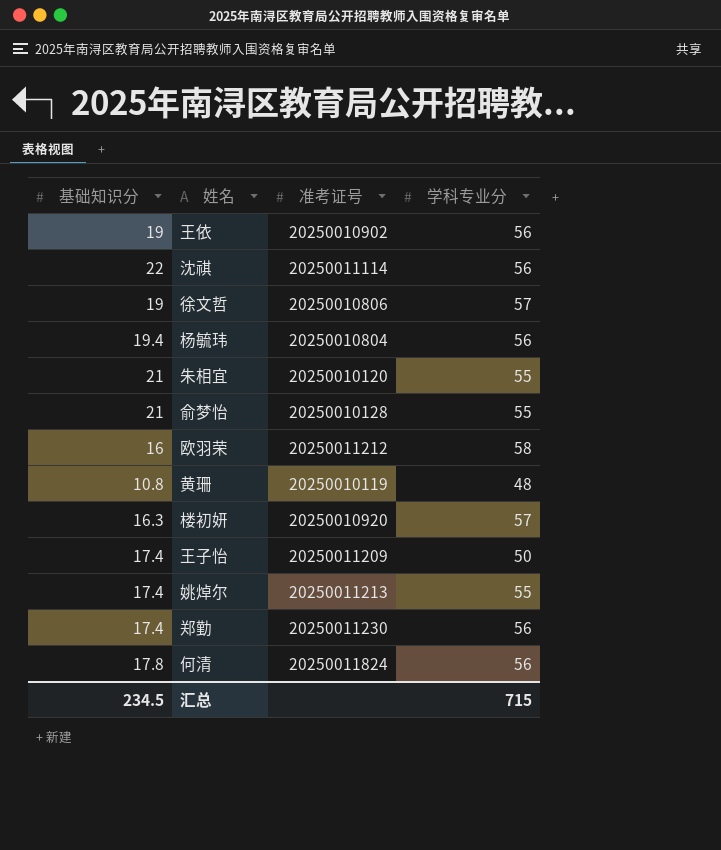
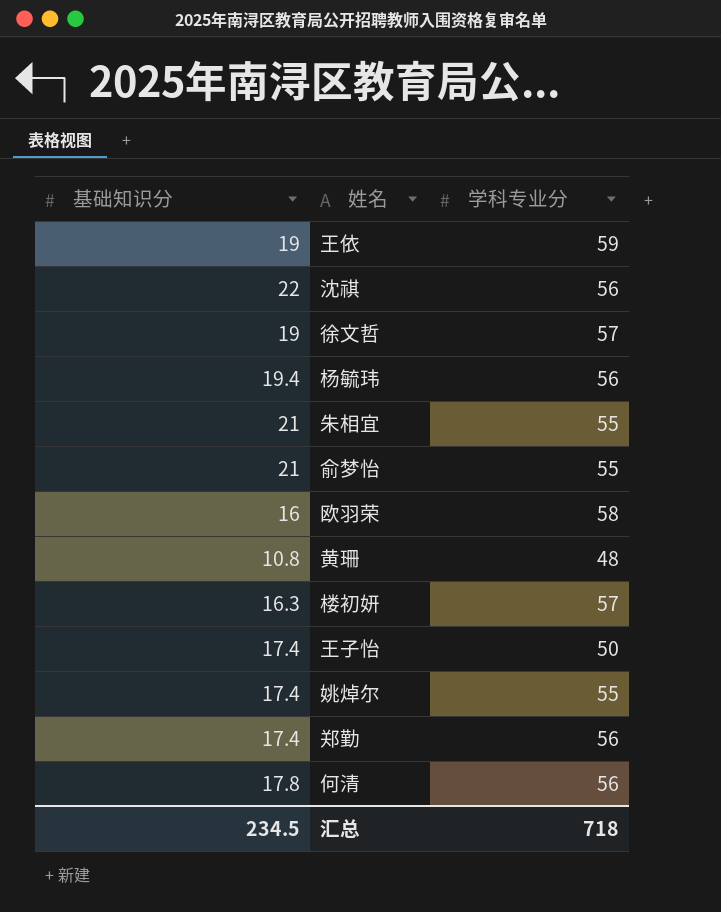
column 准考证号 | position: 3 -> none
王依 | 学科专业分: 56 -> 59
汇总 | 学科专业分: 715 -> 718

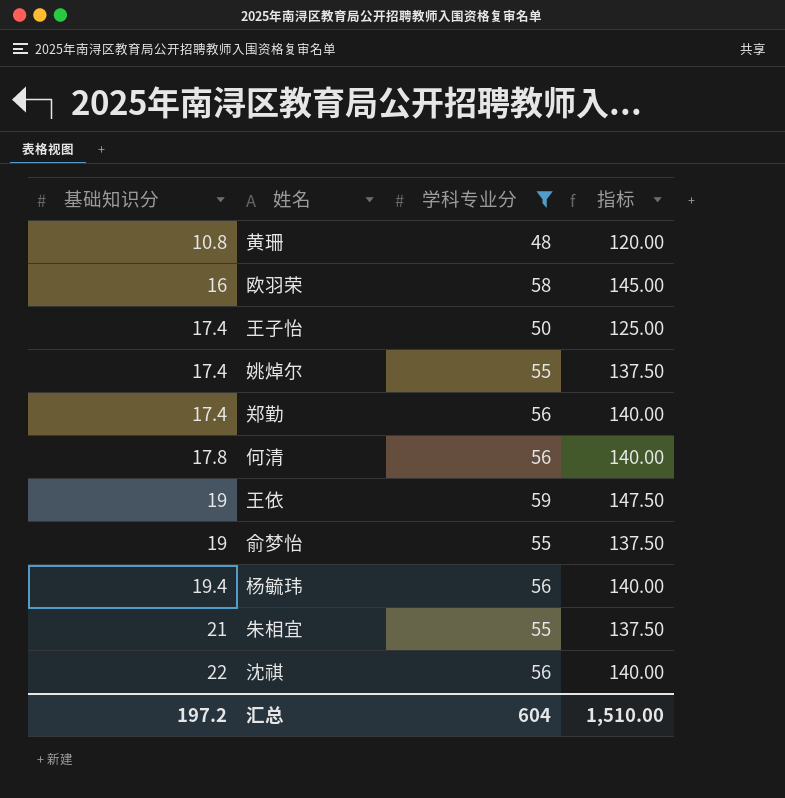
filter: none -> 学科专业分 != 57
row order: none -> 基础知识分 ascending
column 指标 | formula: none -> [学科专业分] * 2.5
俞梦怡 | 基础知识分: 21 -> 19
汇总 | 基础知识分: 234.5 -> 197.2
汇总 | 学科专业分: 718 -> 604

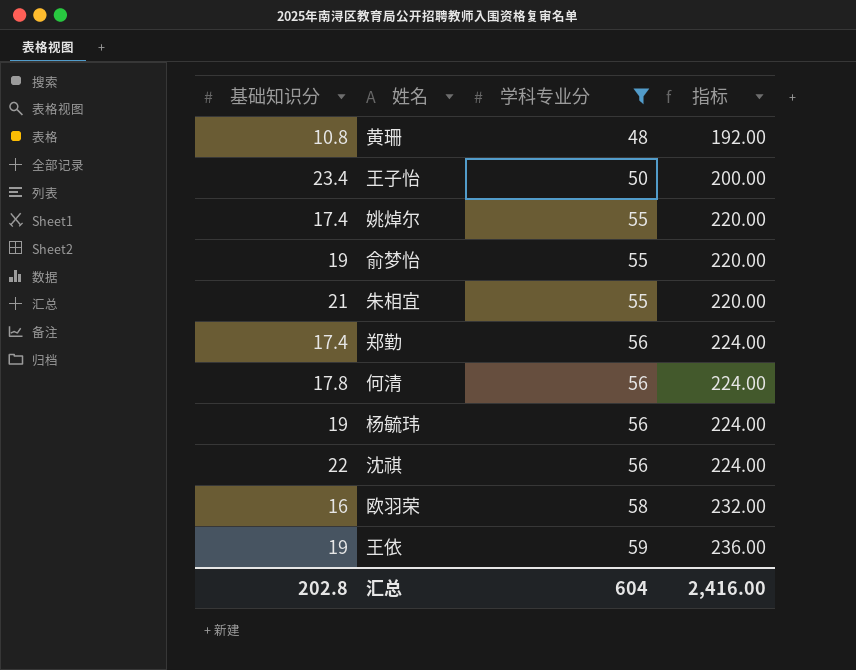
row order: 基础知识分 ascending -> 学科专业分 ascending
column 指标 | formula: [学科专业分] * 2.5 -> [学科专业分] * 4
王子怡 | 基础知识分: 17.4 -> 23.4
杨毓玮 | 基础知识分: 19.4 -> 19
汇总 | 基础知识分: 197.2 -> 202.8
汇总 | 指标: 1,510.00 -> 2,416.00

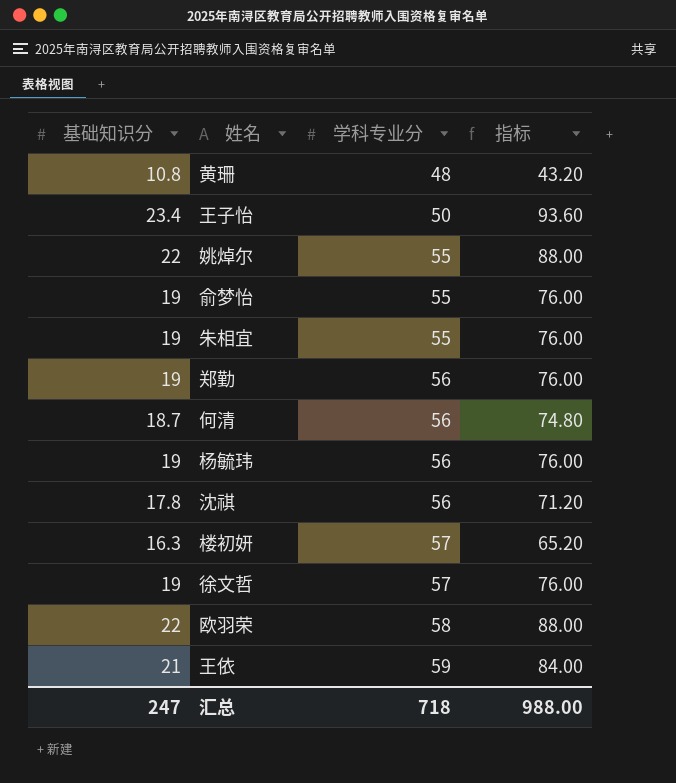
filter: 学科专业分 != 57 -> none
column 指标 | formula: [学科专业分] * 4 -> [基础知识分] * 4
姚焯尔 | 基础知识分: 17.4 -> 22
朱相宜 | 基础知识分: 21 -> 19
郑勤 | 基础知识分: 17.4 -> 19
何清 | 基础知识分: 17.8 -> 18.7
沈祺 | 基础知识分: 22 -> 17.8
欧羽荣 | 基础知识分: 16 -> 22
王依 | 基础知识分: 19 -> 21
汇总 | 基础知识分: 202.8 -> 247
汇总 | 学科专业分: 604 -> 718
汇总 | 指标: 2,416.00 -> 988.00

